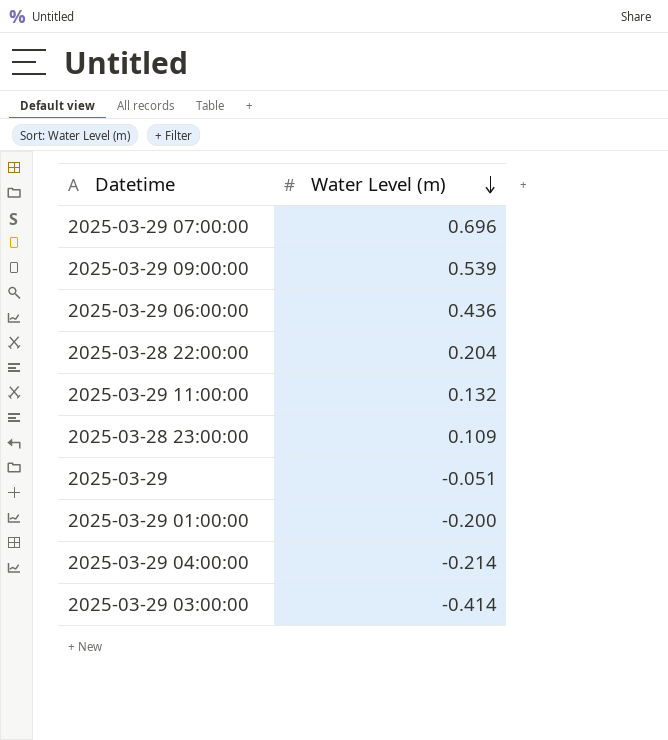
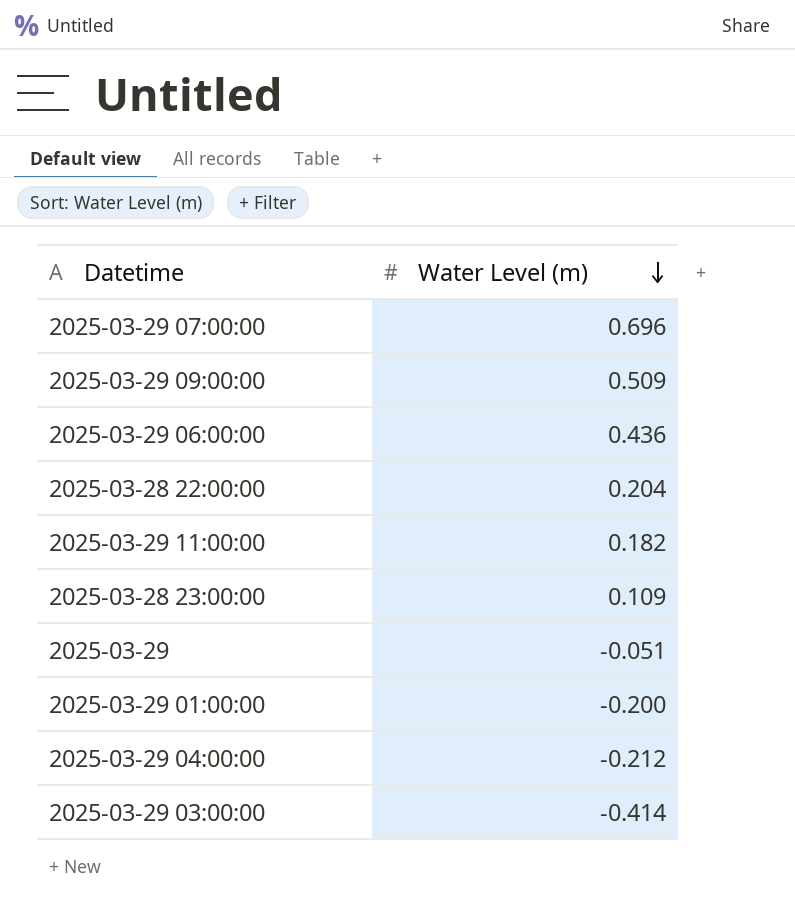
2025-03-29 09:00:00 | Water Level (m): 0.539 -> 0.509
2025-03-29 11:00:00 | Water Level (m): 0.132 -> 0.182
2025-03-29 04:00:00 | Water Level (m): -0.214 -> -0.212

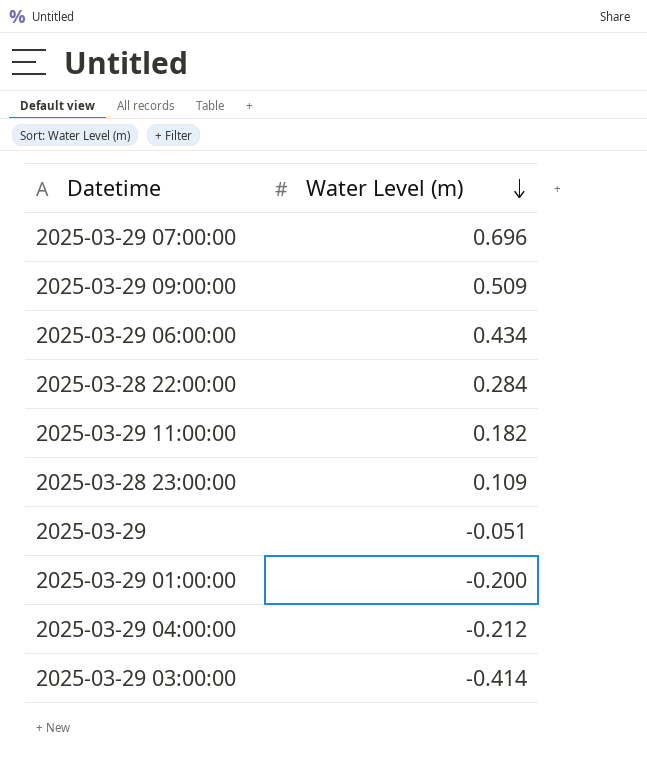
2025-03-29 06:00:00 | Water Level (m): 0.436 -> 0.434
2025-03-28 22:00:00 | Water Level (m): 0.204 -> 0.284

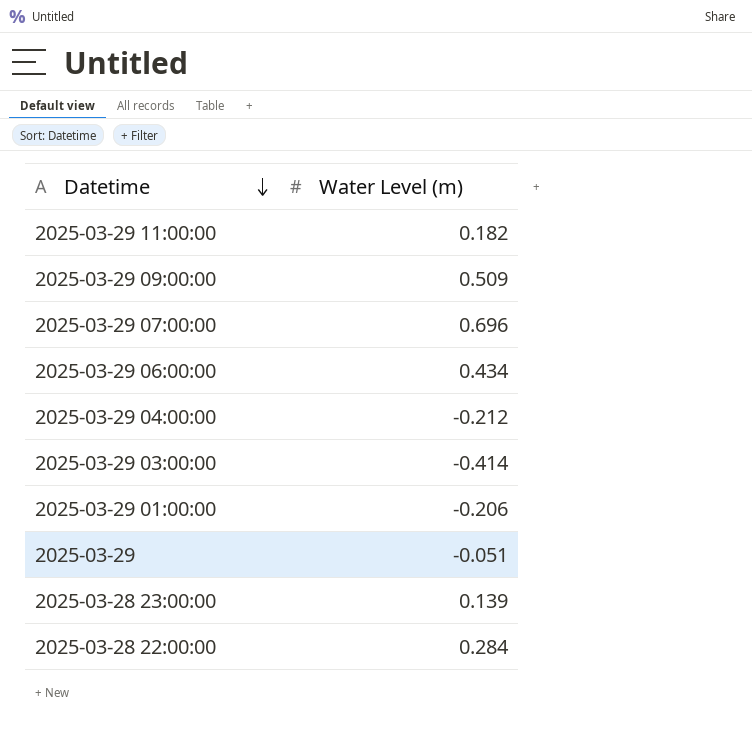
row order: Water Level (m) descending -> Datetime descending
2025-03-29 01:00:00 | Water Level (m): -0.200 -> -0.206
2025-03-28 23:00:00 | Water Level (m): 0.109 -> 0.139

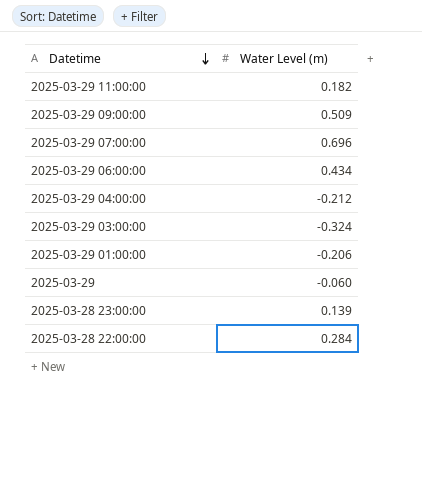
2025-03-29 03:00:00 | Water Level (m): -0.414 -> -0.324
2025-03-29 | Water Level (m): -0.051 -> -0.060

